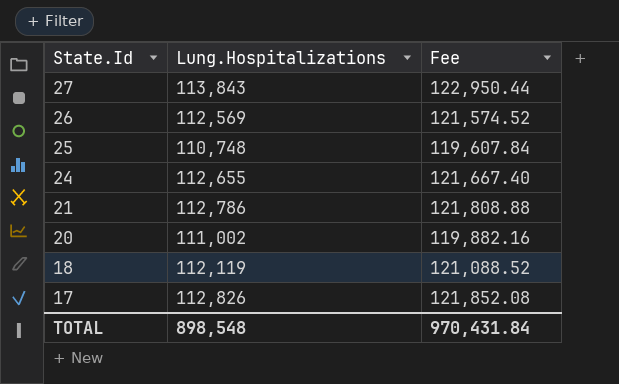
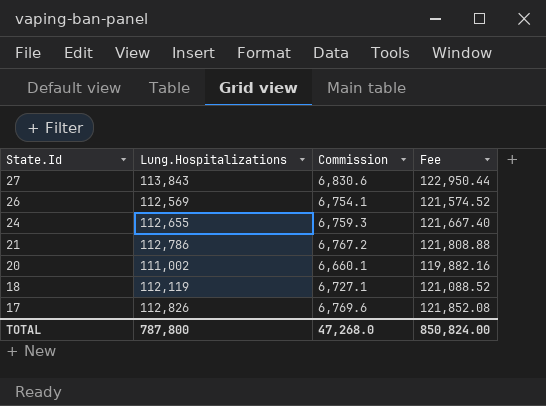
column Commission | formula: none -> [Lung.Hospitalizations] * 0.06
row 25: 110,748 | 119,607.84 -> none
TOTAL | Lung.Hospitalizations: 898,548 -> 787,800
TOTAL | Fee: 970,431.84 -> 850,824.00

